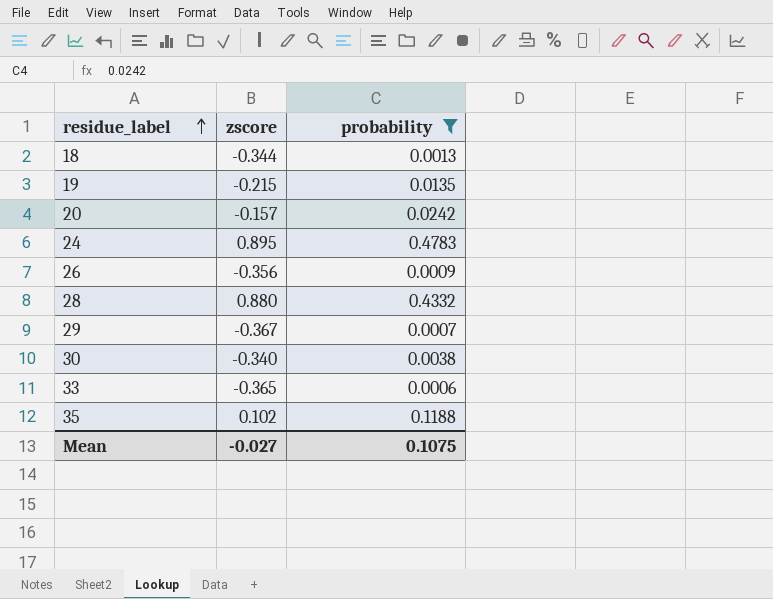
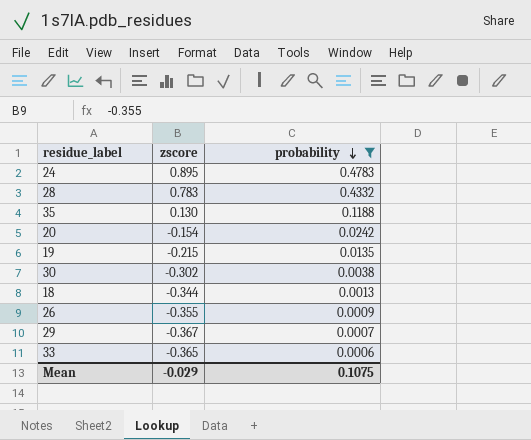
row order: residue_label ascending -> probability descending
28 | zscore: 0.880 -> 0.783
35 | zscore: 0.102 -> 0.130
20 | zscore: -0.157 -> -0.154
30 | zscore: -0.340 -> -0.302
26 | zscore: -0.356 -> -0.355
Mean | zscore: -0.027 -> -0.029

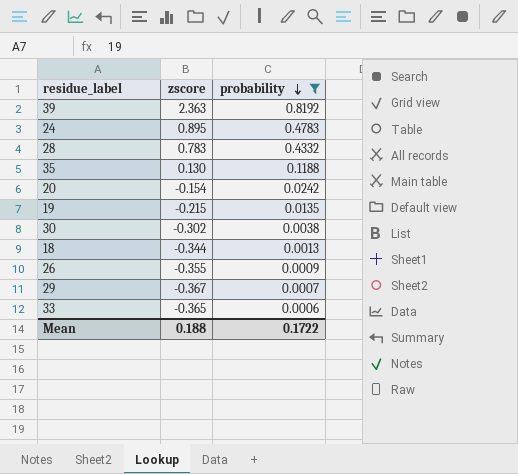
row 39: none -> 2.363 | 0.8192
Mean | zscore: -0.029 -> 0.188
Mean | probability: 0.1075 -> 0.1722

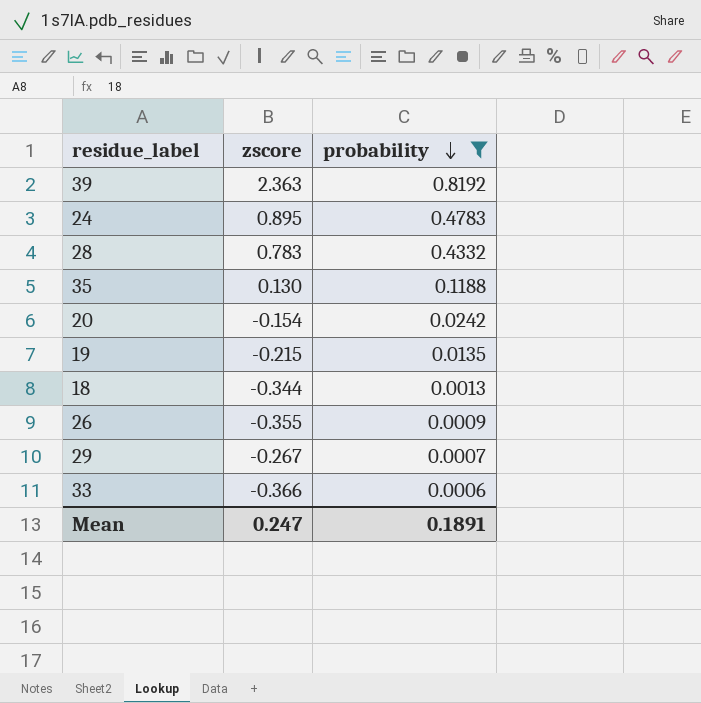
row 30: -0.302 | 0.0038 -> none
29 | zscore: -0.367 -> -0.267
33 | zscore: -0.365 -> -0.366
Mean | zscore: 0.188 -> 0.247
Mean | probability: 0.1722 -> 0.1891

